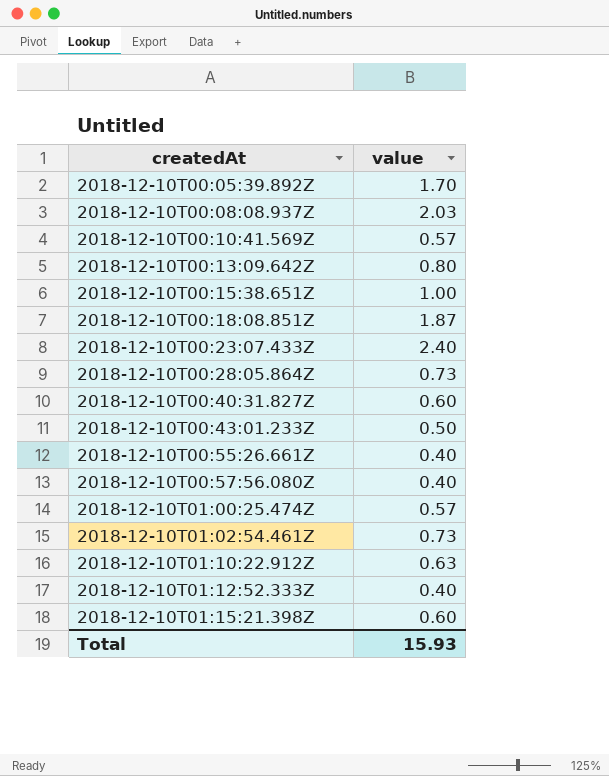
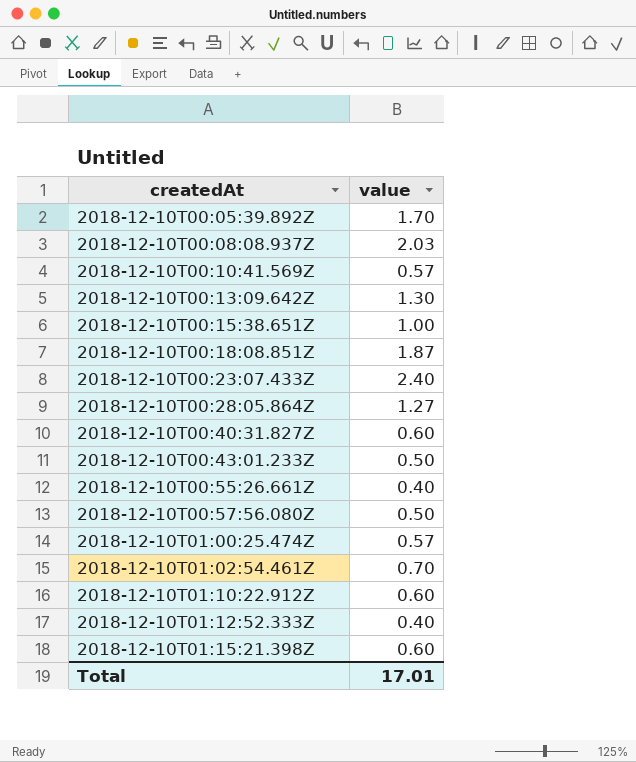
2018-12-10T00:13:09.642Z | value: 0.80 -> 1.30
2018-12-10T00:28:05.864Z | value: 0.73 -> 1.27
2018-12-10T00:57:56.080Z | value: 0.40 -> 0.50
2018-12-10T01:02:54.461Z | value: 0.73 -> 0.70
2018-12-10T01:10:22.912Z | value: 0.63 -> 0.60
Total | value: 15.93 -> 17.01

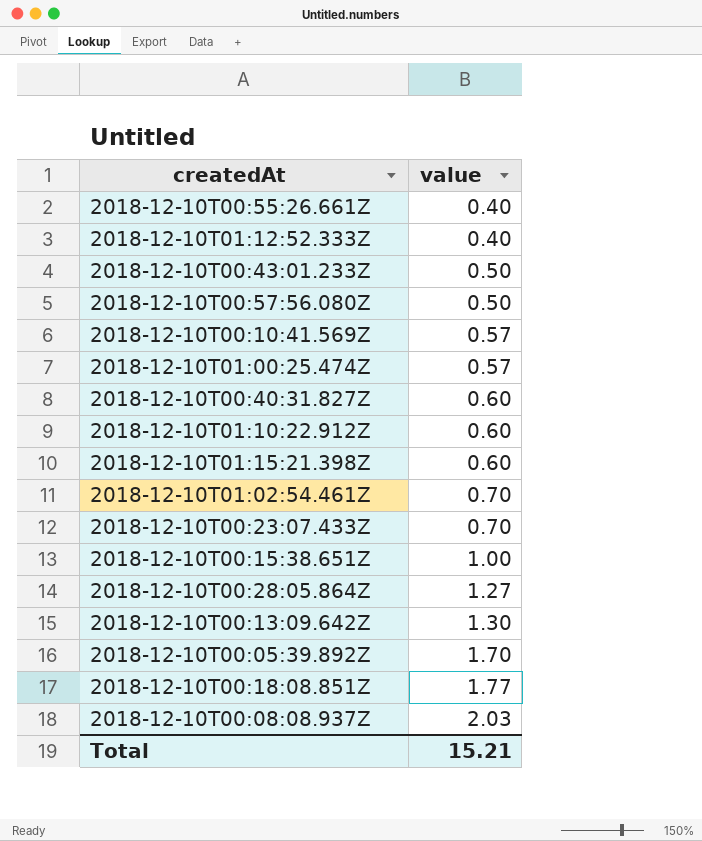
row order: createdAt ascending -> value ascending
2018-12-10T00:23:07.433Z | value: 2.40 -> 0.70
2018-12-10T00:18:08.851Z | value: 1.87 -> 1.77
Total | value: 17.01 -> 15.21

